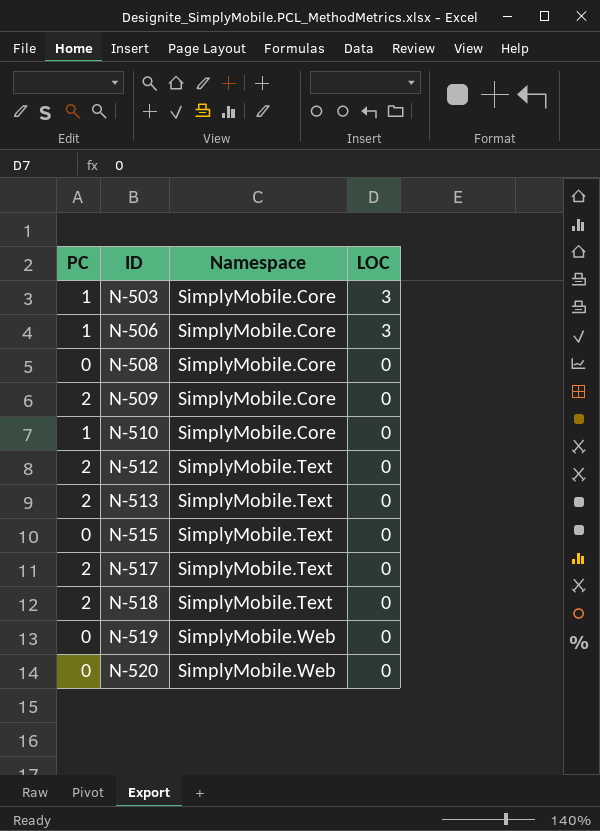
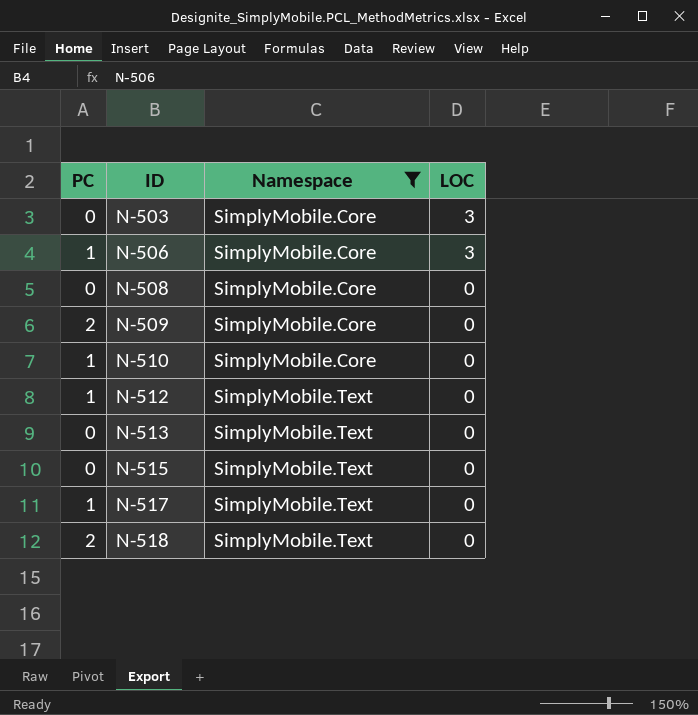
filter: none -> Namespace != SimplyMobile.Web
N-503 | PC: 1 -> 0
N-512 | PC: 2 -> 1
N-513 | PC: 2 -> 0
N-517 | PC: 2 -> 1

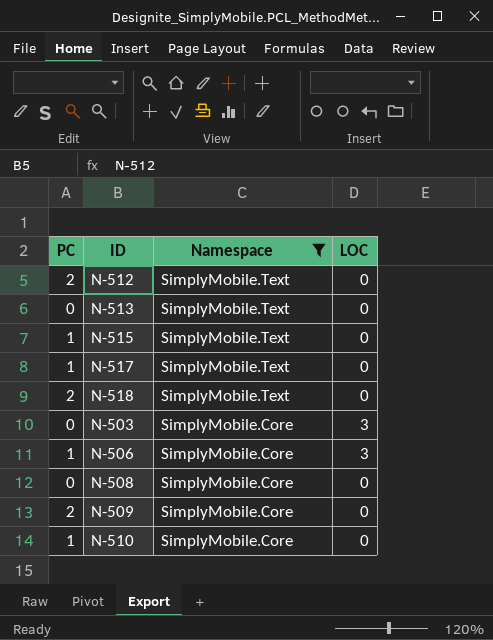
row order: ID ascending -> Namespace descending
N-512 | PC: 1 -> 2
N-515 | PC: 0 -> 1

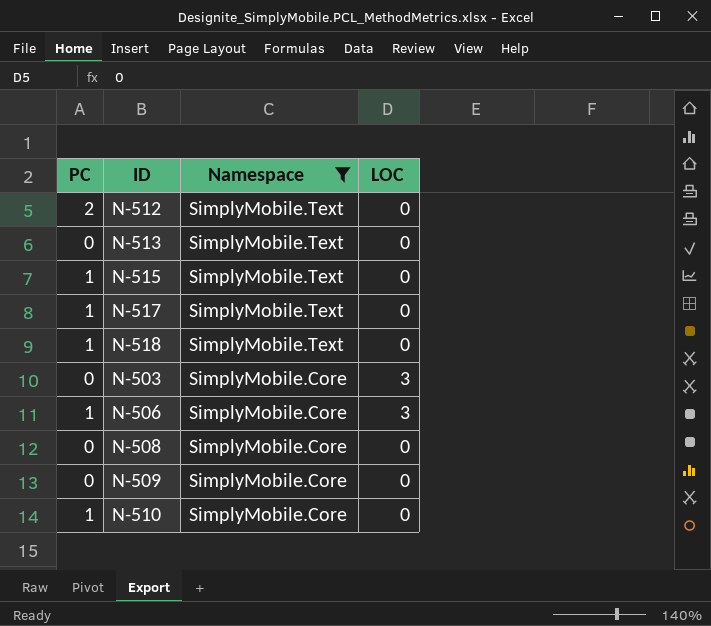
N-518 | PC: 2 -> 1
N-509 | PC: 2 -> 0

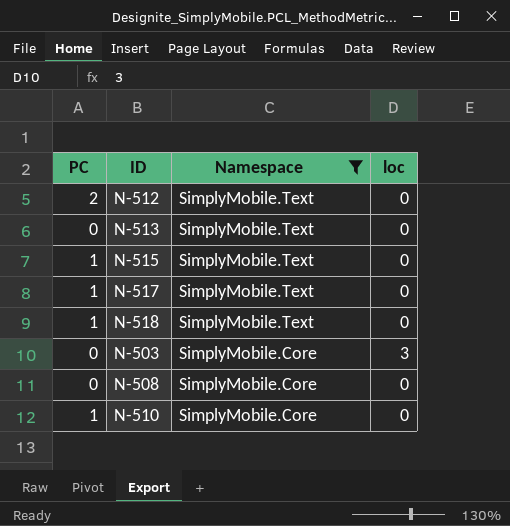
column name: LOC -> loc
row N-506: 1 | SimplyMobile.Core | 3 -> none
row N-509: 0 | SimplyMobile.Core | 0 -> none

